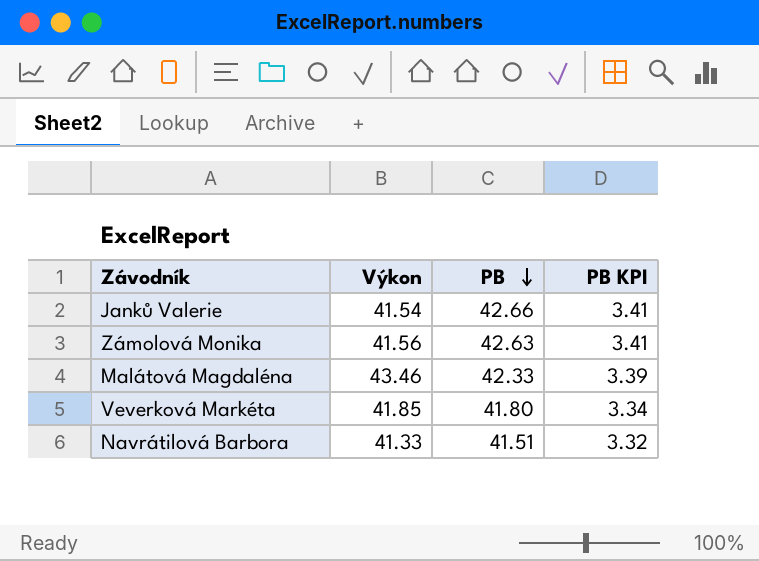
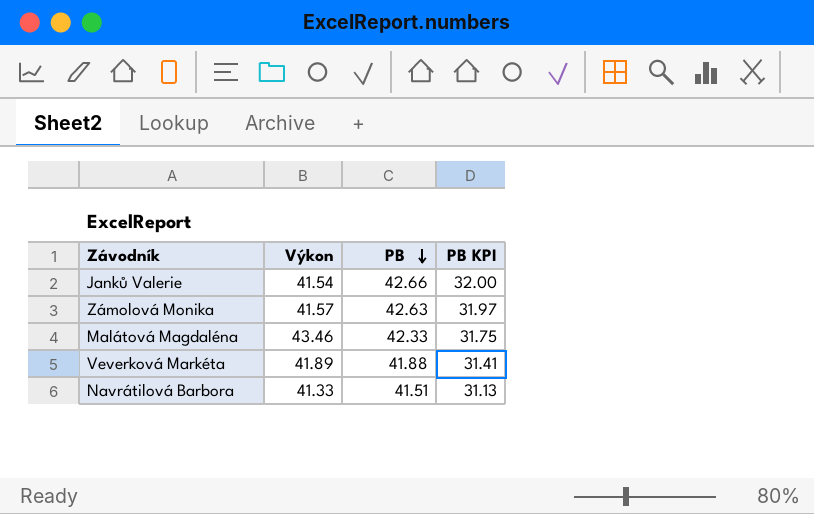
column PB KPI | formula: [PB] * 0.08 -> [PB] * 0.75
Zámolová Monika | Výkon: 41.56 -> 41.57
Veverková Markéta | Výkon: 41.85 -> 41.89
Veverková Markéta | PB: 41.80 -> 41.88

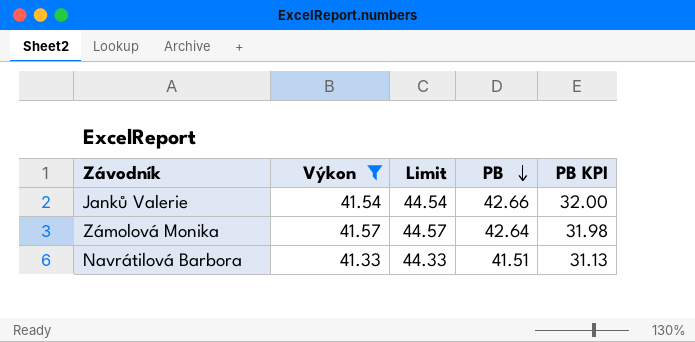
filter: none -> Výkon <= 41.57
column Limit | formula: none -> [Výkon] + 3
Zámolová Monika | PB: 42.63 -> 42.64
Zámolová Monika | PB KPI: 31.97 -> 31.98

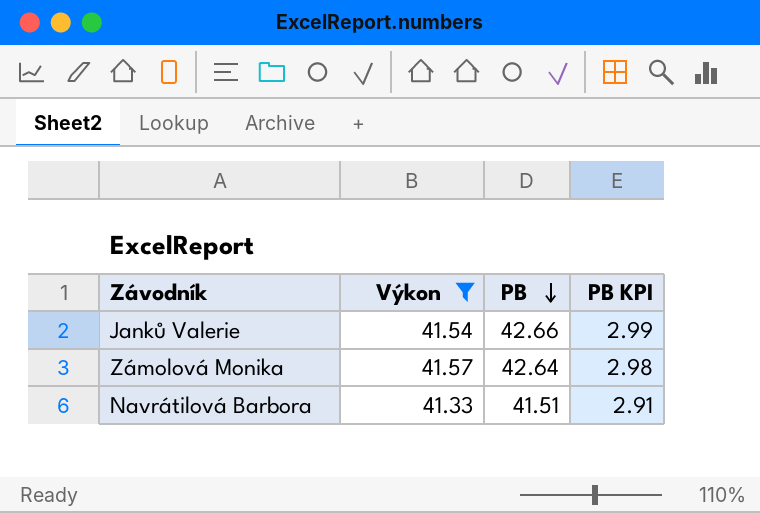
column Limit | formula: [Výkon] + 3 -> none
column PB KPI | formula: [PB] * 0.75 -> [PB] * 0.07

